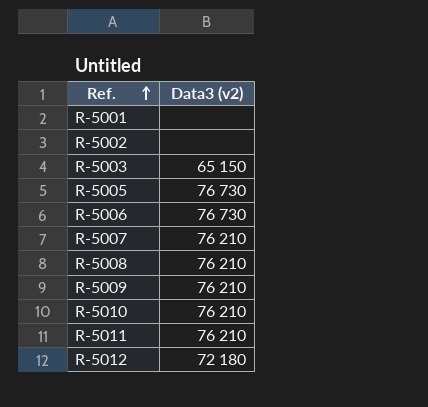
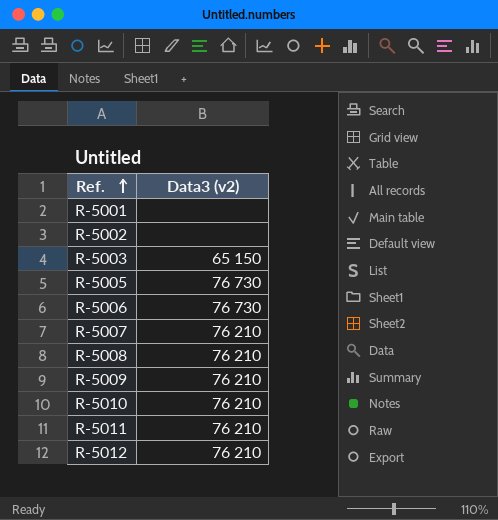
R-5012 | Data3 (v2): 72 180 -> 76 210

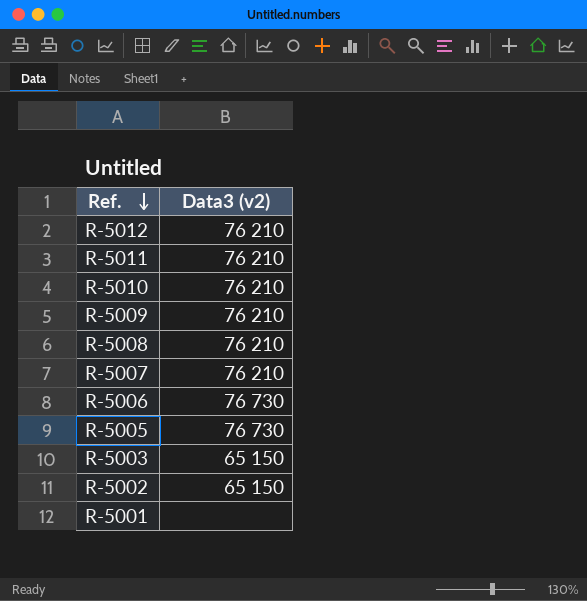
row order: Ref. ascending -> Ref. descending
R-5002 | Data3 (v2): none -> 65 150

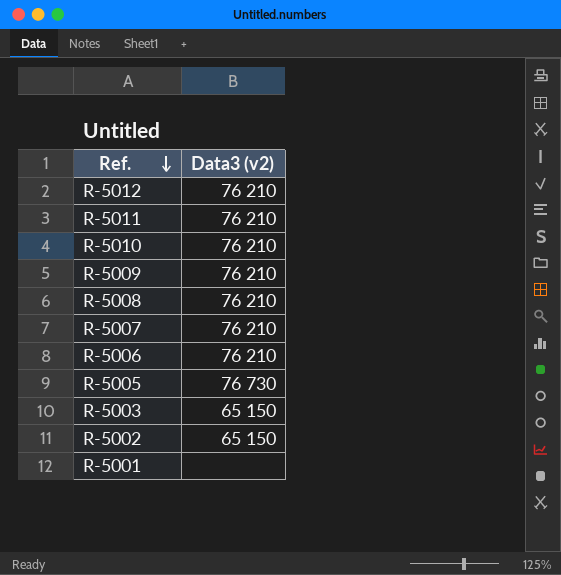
R-5006 | Data3 (v2): 76 730 -> 76 210

